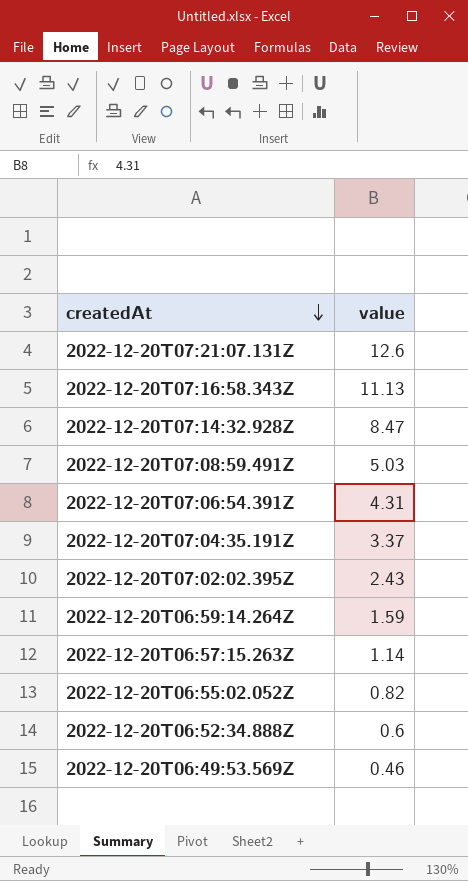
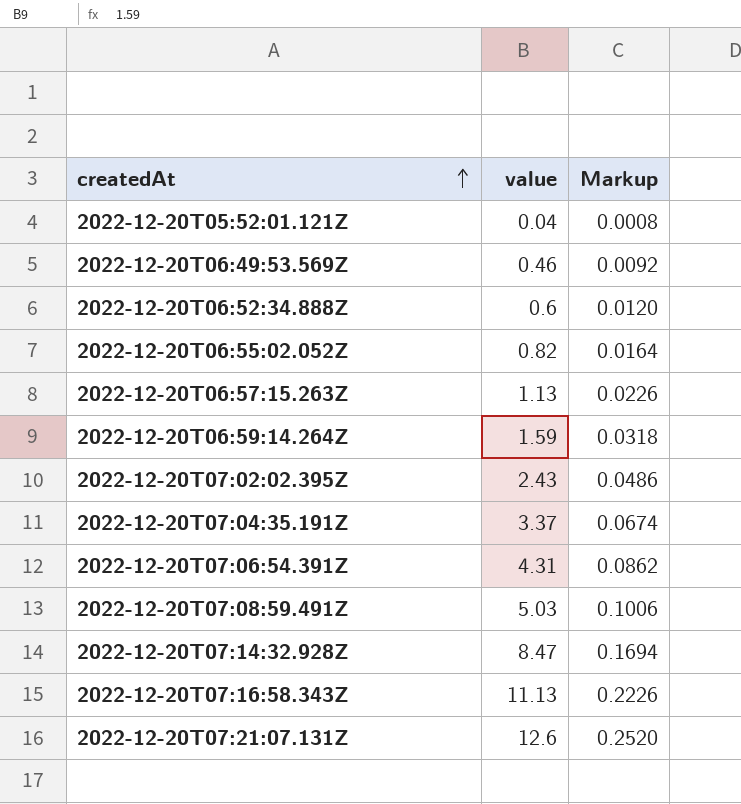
row order: createdAt descending -> createdAt ascending
column Markup | formula: none -> [value] * 0.02
row 2022-12-20T05:52:01.121Z: none -> 0.04 | 0.0008
2022-12-20T06:57:15.263Z | value: 1.14 -> 1.13

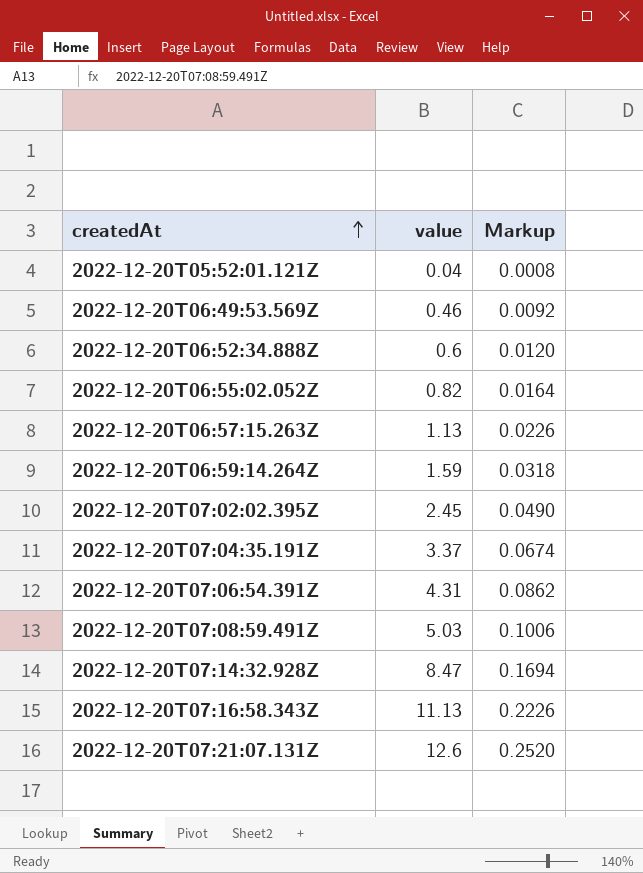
2022-12-20T07:02:02.395Z | value: 2.43 -> 2.45
2022-12-20T07:02:02.395Z | Markup: 0.0486 -> 0.0490

